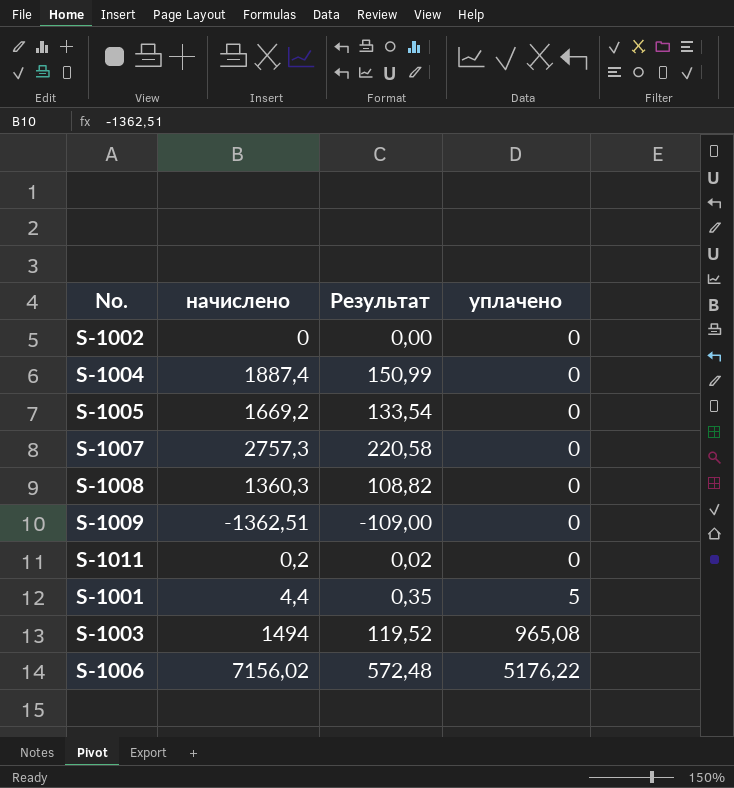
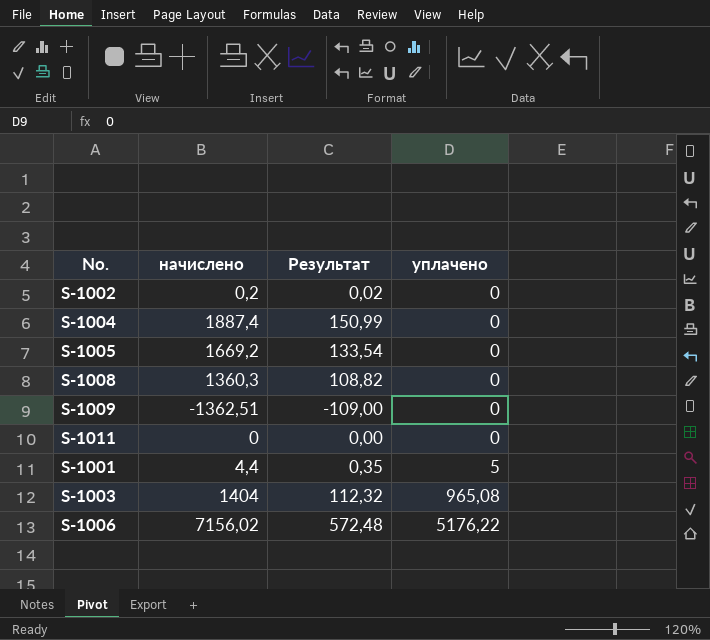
row S-1007: 2757,3 | 220,58 | 0 -> none
S-1002 | начислено: 0 -> 0,2
S-1002 | Результат: 0,00 -> 0,02
S-1011 | начислено: 0,2 -> 0
S-1011 | Результат: 0,02 -> 0,00
S-1003 | начислено: 1494 -> 1404
S-1003 | Результат: 119,52 -> 112,32

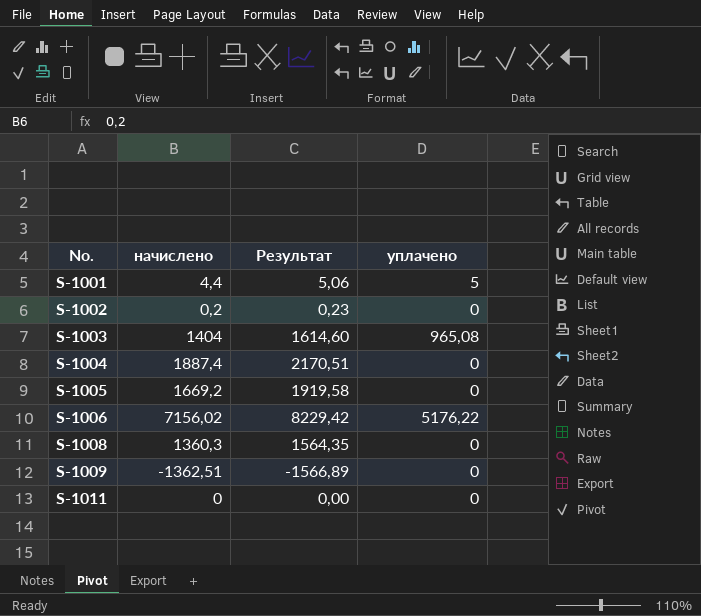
row order: уплачено ascending -> No. ascending
column Результат | formula: [начислено] * 0,08 -> [начислено] * 1,15

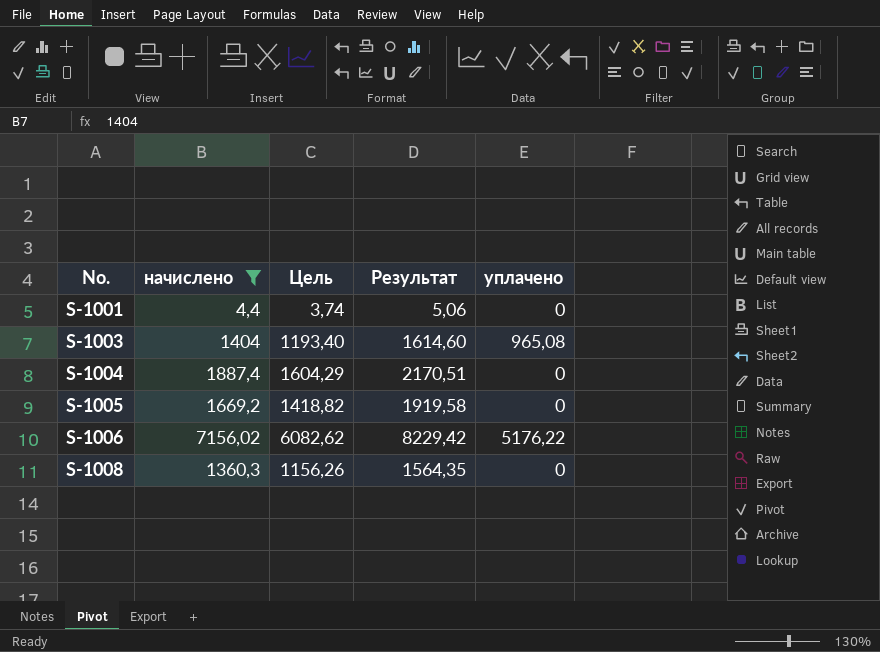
filter: none -> начислено >= 4,4
column Цель | formula: none -> [начислено] * 0,85
S-1001 | уплачено: 5 -> 0

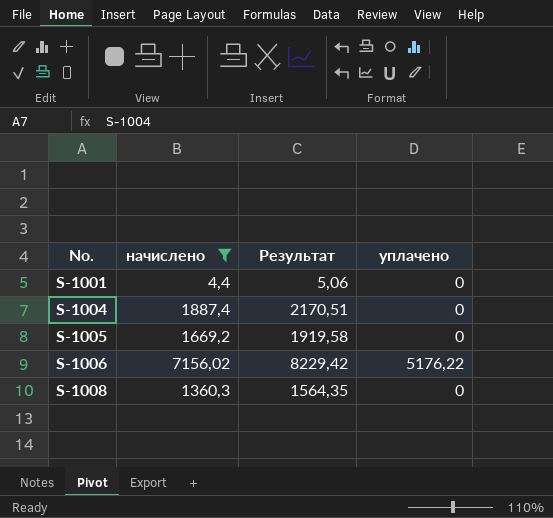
column Цель | formula: [начислено] * 0,85 -> none
row S-1003: 1404 | 1193,40 | 1614,60 | 965,08 -> none

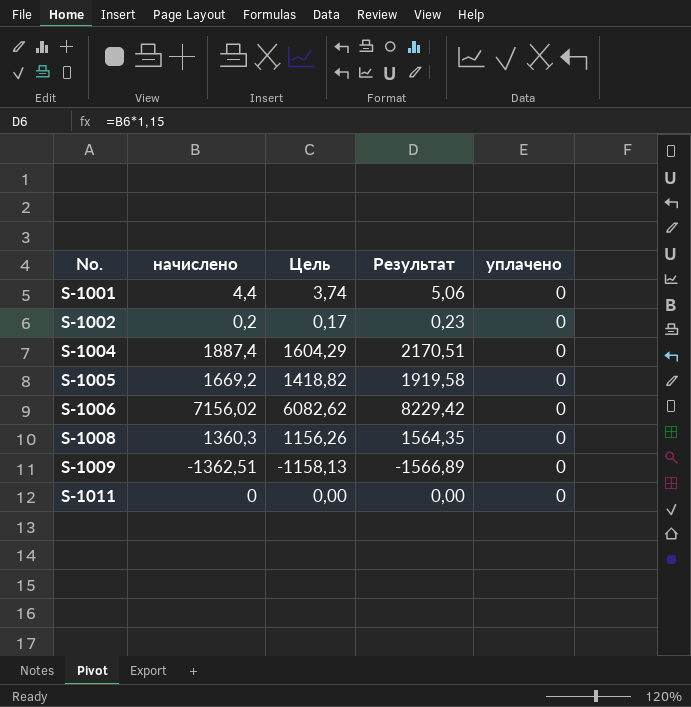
filter: начислено >= 4,4 -> none
column Цель | formula: none -> [начислено] * 0,85
S-1006 | уплачено: 5176,22 -> 0

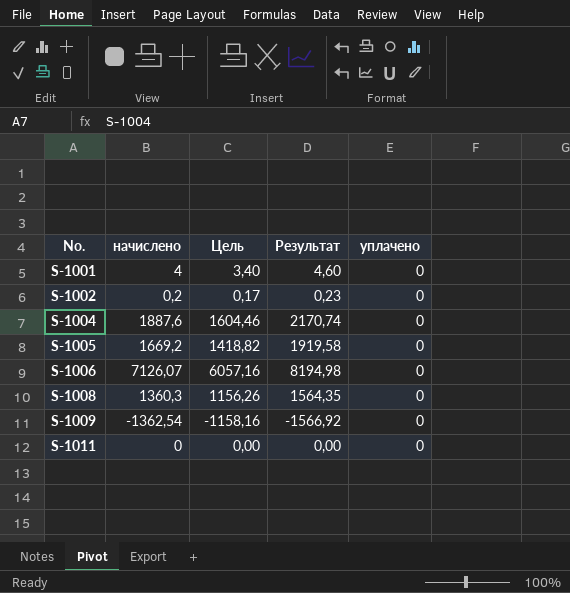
S-1001 | начислено: 4,4 -> 4
S-1001 | Цель: 3,74 -> 3,40
S-1001 | Результат: 5,06 -> 4,60
S-1004 | начислено: 1887,4 -> 1887,6
S-1004 | Цель: 1604,29 -> 1604,46
S-1004 | Результат: 2170,51 -> 2170,74
S-1006 | начислено: 7156,02 -> 7126,07
S-1006 | Цель: 6082,62 -> 6057,16
S-1006 | Результат: 8229,42 -> 8194,98
S-1009 | начислено: -1362,51 -> -1362,54
S-1009 | Цель: -1158,13 -> -1158,16
S-1009 | Результат: -1566,89 -> -1566,92

